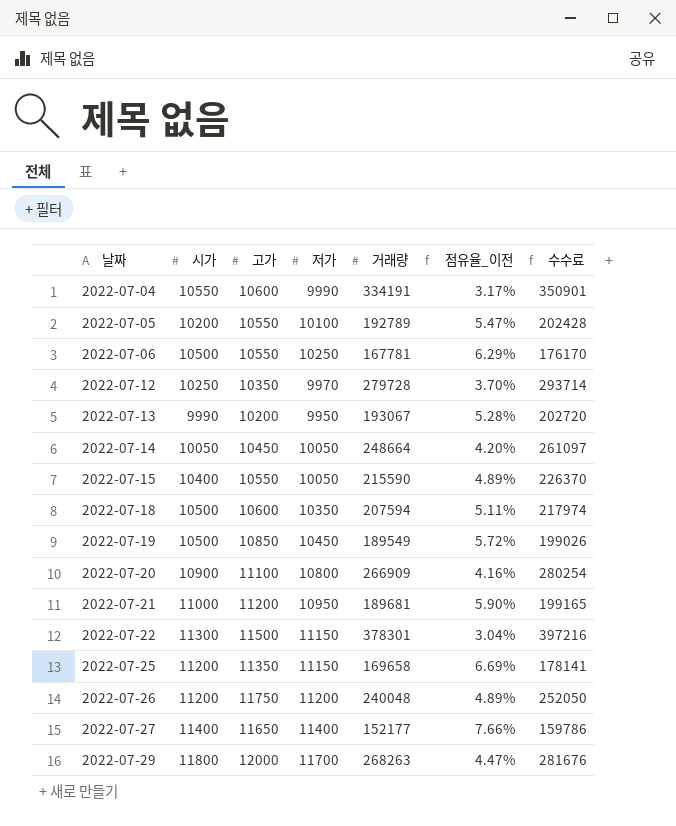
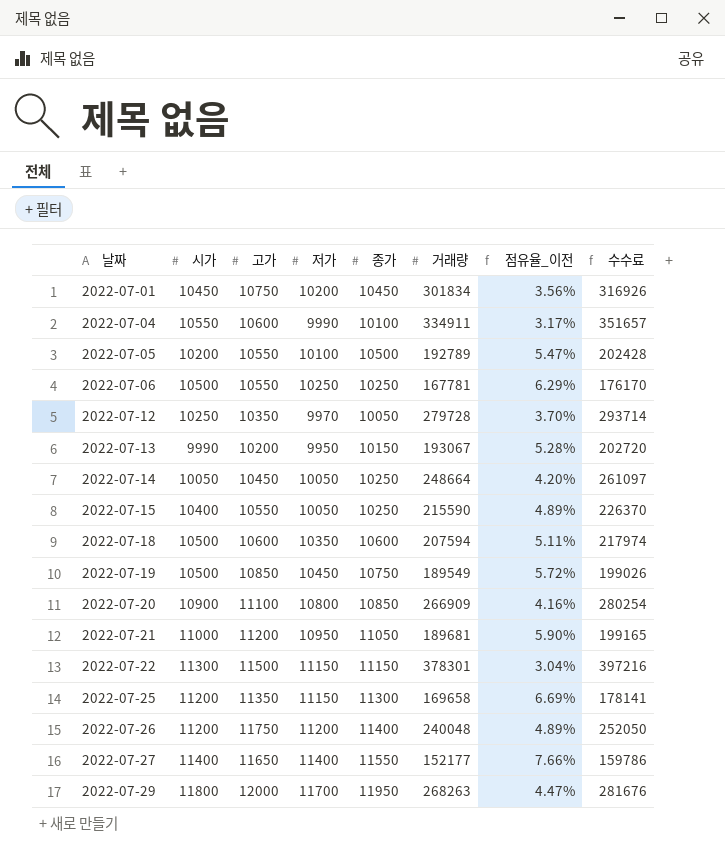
column 종가 | position: none -> 5
row 2022-07-01: none -> 10450 | 10750 | 10200 | 10450 | 301834 | 3.56% | 316926
2022-07-04 | 거래량: 334191 -> 334911
2022-07-04 | 수수료: 350901 -> 351657

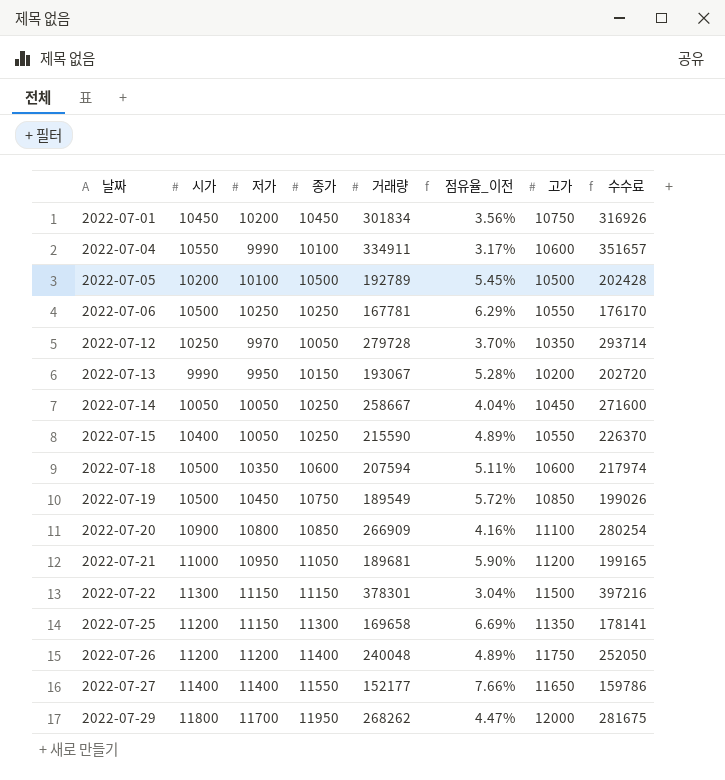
column 고가 | position: 3 -> 7
2022-07-05 | 점유율_이전: 5.47% -> 5.45%
2022-07-05 | 고가: 10550 -> 10500
2022-07-14 | 거래량: 248664 -> 258667
2022-07-14 | 점유율_이전: 4.20% -> 4.04%
2022-07-14 | 수수료: 261097 -> 271600
2022-07-29 | 거래량: 268263 -> 268262
2022-07-29 | 수수료: 281676 -> 281675

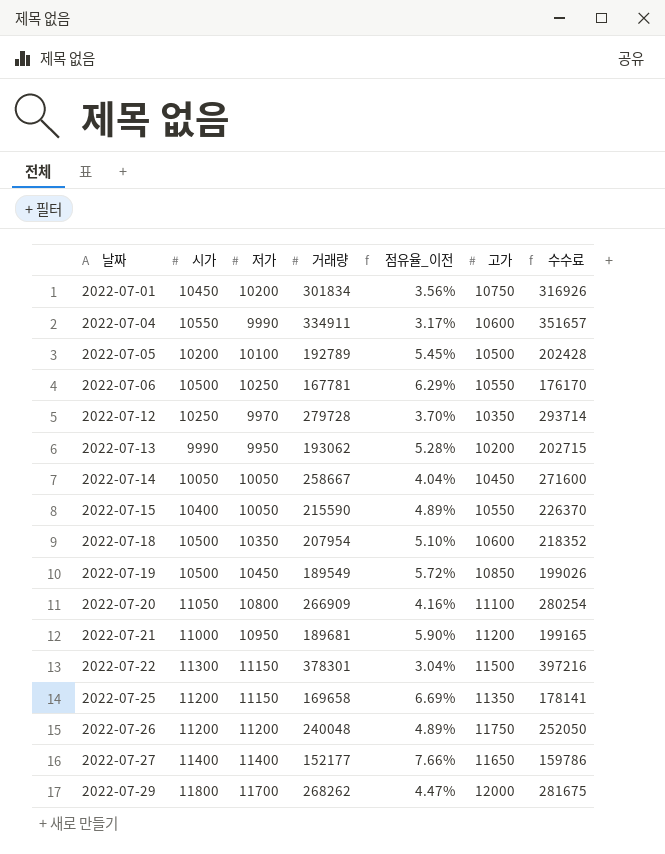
column 종가 | position: 4 -> none
2022-07-13 | 거래량: 193067 -> 193062
2022-07-13 | 수수료: 202720 -> 202715
2022-07-18 | 거래량: 207594 -> 207954
2022-07-18 | 점유율_이전: 5.11% -> 5.10%
2022-07-18 | 수수료: 217974 -> 218352
2022-07-20 | 시가: 10900 -> 11050

